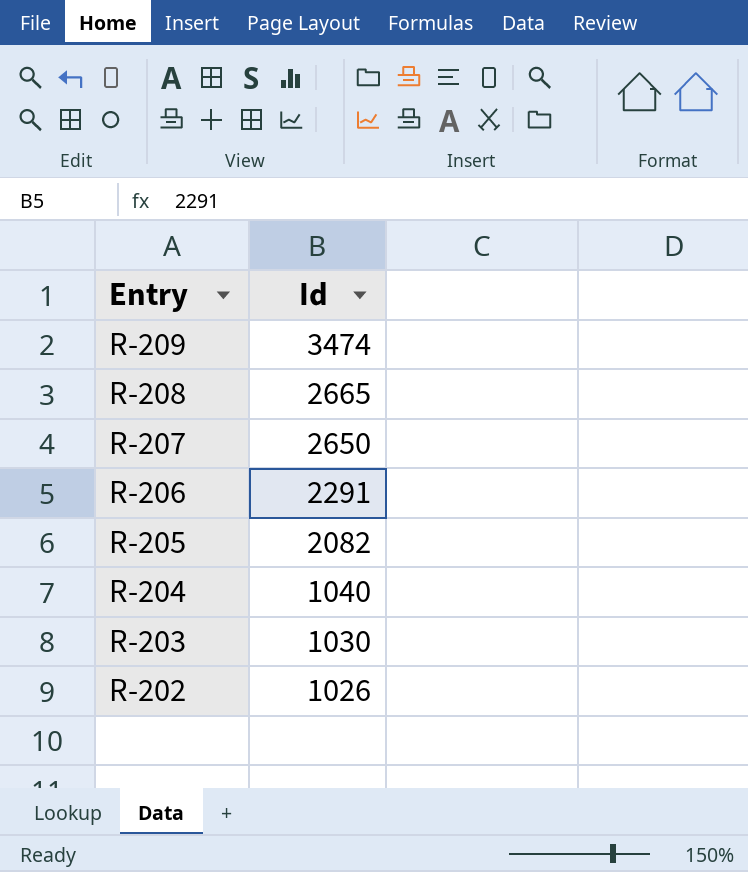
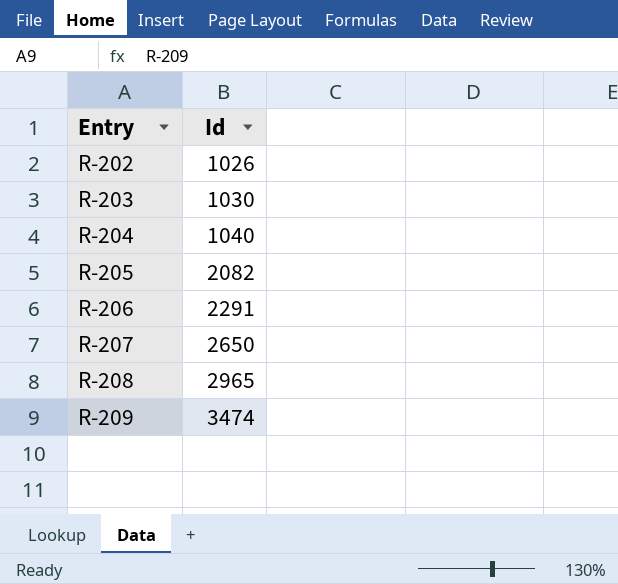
row order: Entry descending -> Entry ascending
R-208 | Id: 2665 -> 2965

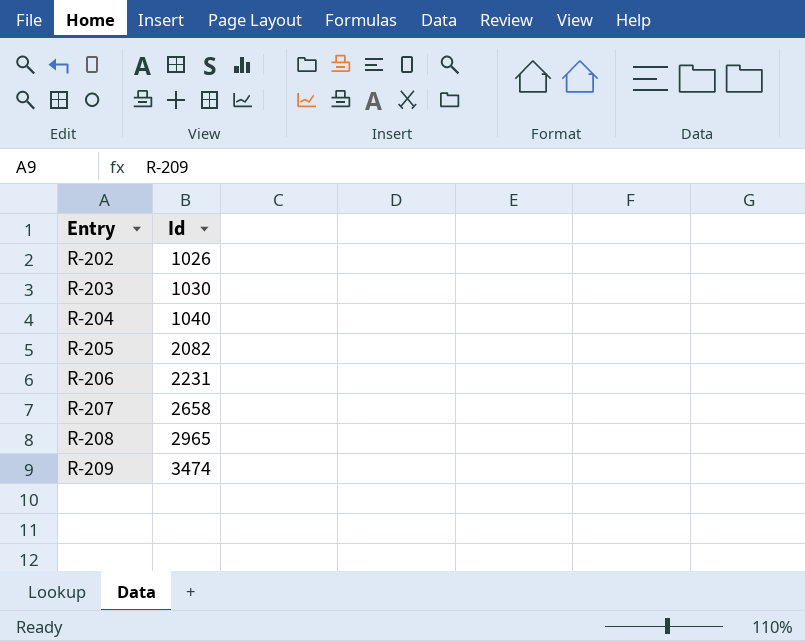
R-206 | Id: 2291 -> 2231
R-207 | Id: 2650 -> 2658

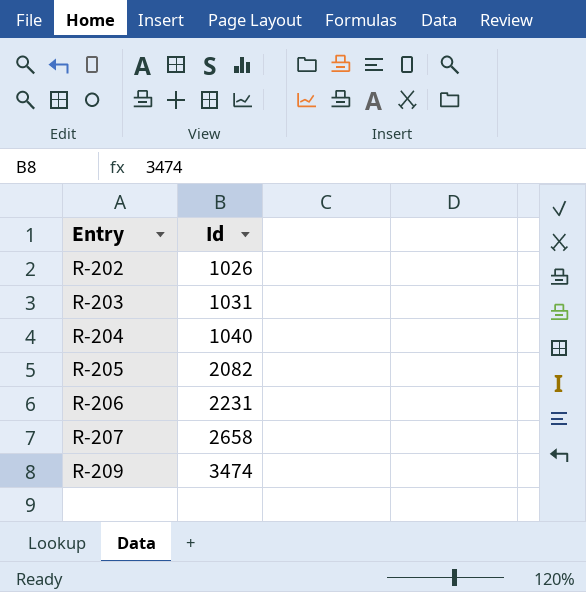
row R-208: 2965 -> none
R-203 | Id: 1030 -> 1031

